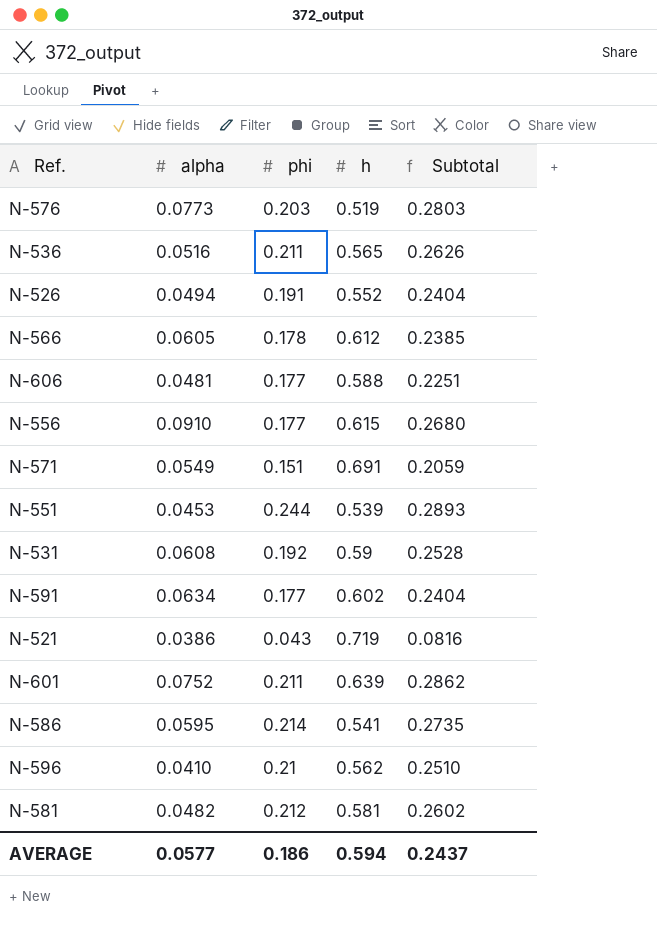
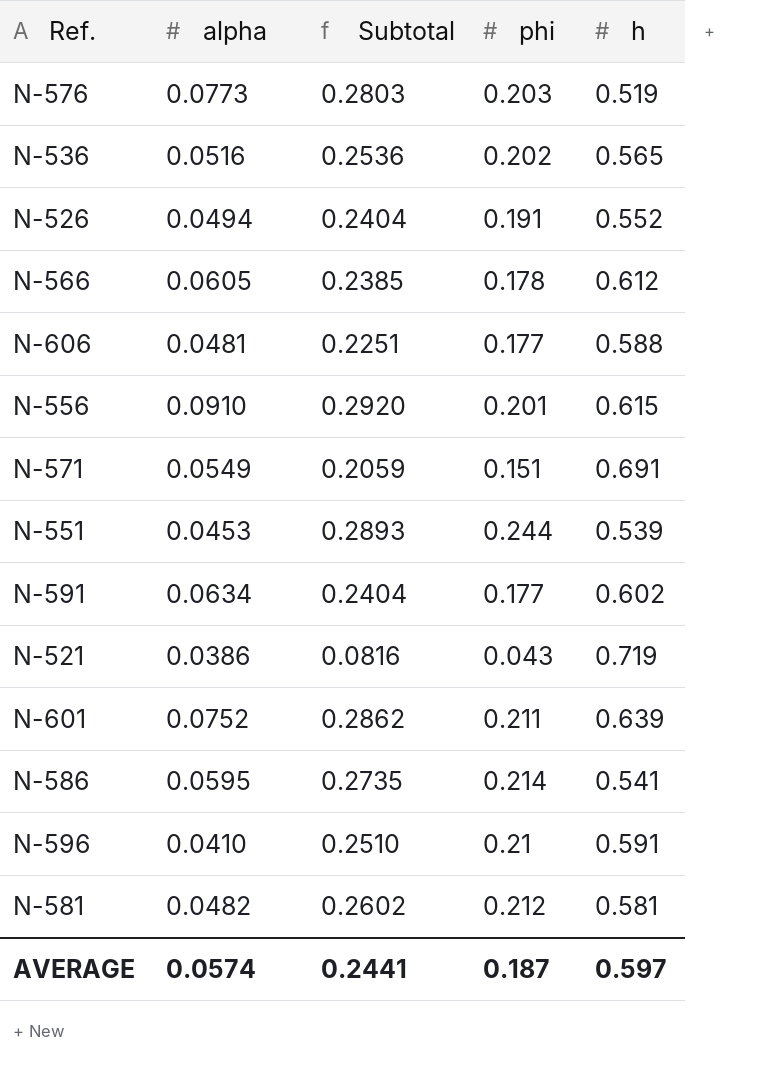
column Subtotal | position: 5 -> 3
row N-531: 0.0608 | 0.192 | 0.59 | 0.2528 -> none
N-536 | Subtotal: 0.2626 -> 0.2536
N-536 | phi: 0.211 -> 0.202
N-556 | Subtotal: 0.2680 -> 0.2920
N-556 | phi: 0.177 -> 0.201
N-596 | h: 0.562 -> 0.591
AVERAGE | alpha: 0.0577 -> 0.0574
AVERAGE | Subtotal: 0.2437 -> 0.2441
AVERAGE | phi: 0.186 -> 0.187
AVERAGE | h: 0.594 -> 0.597

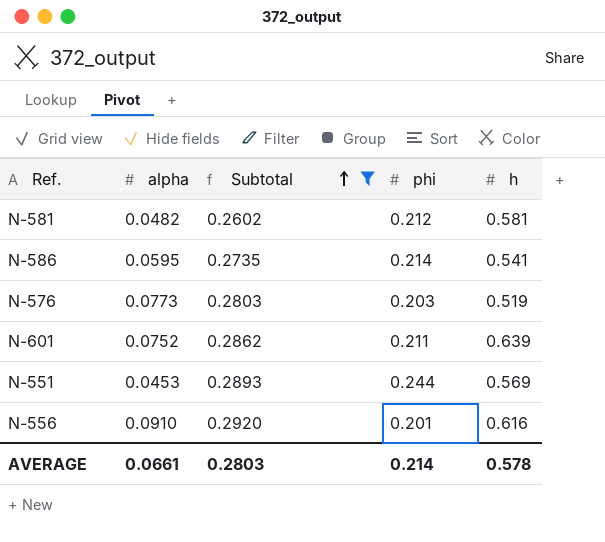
filter: none -> Subtotal >= 0.2602
row order: none -> Subtotal ascending
N-551 | h: 0.539 -> 0.569
N-556 | h: 0.615 -> 0.616
AVERAGE | alpha: 0.0574 -> 0.0661
AVERAGE | Subtotal: 0.2441 -> 0.2803
AVERAGE | phi: 0.187 -> 0.214
AVERAGE | h: 0.597 -> 0.578

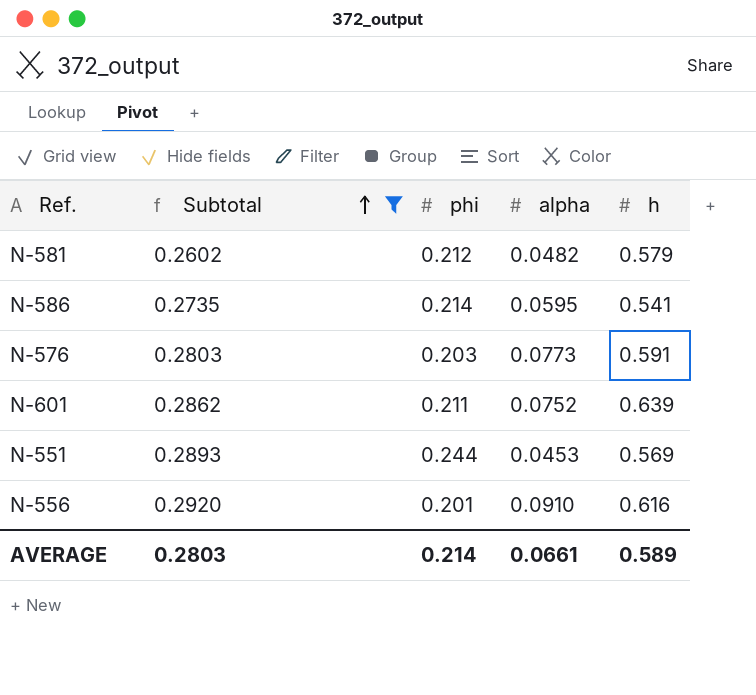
column alpha | position: 2 -> 4
N-581 | h: 0.581 -> 0.579
N-576 | h: 0.519 -> 0.591
AVERAGE | h: 0.578 -> 0.589

